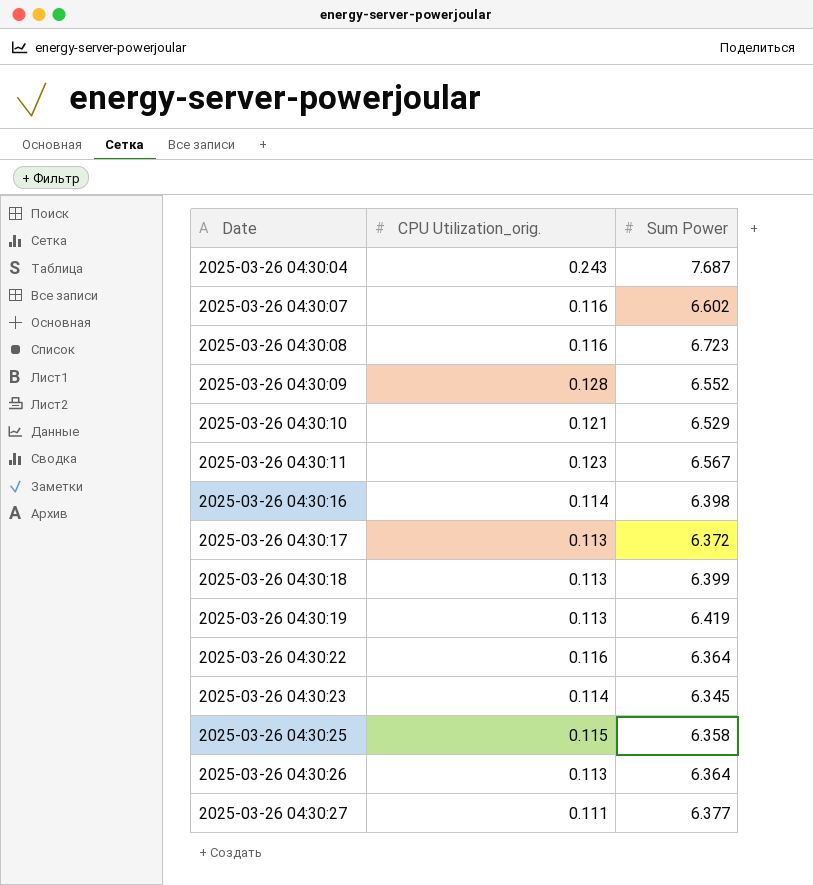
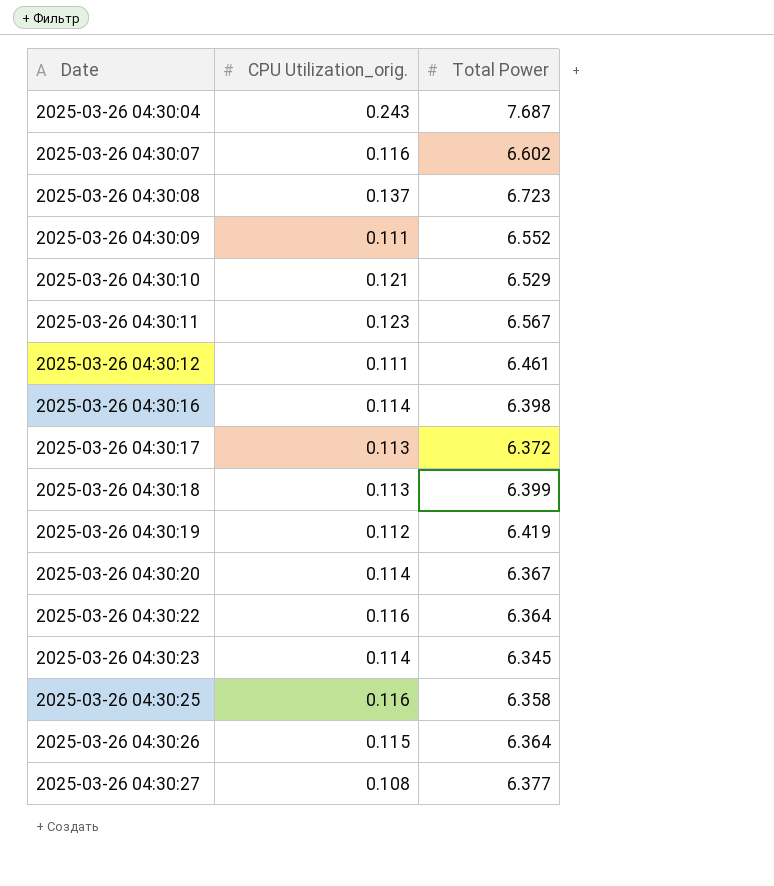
column name: Sum Power -> Total Power
2025-03-26 04:30:08 | CPU Utilization_orig.: 0.116 -> 0.137
2025-03-26 04:30:09 | CPU Utilization_orig.: 0.128 -> 0.111
row 2025-03-26 04:30:12: none -> 0.111 | 6.461
2025-03-26 04:30:19 | CPU Utilization_orig.: 0.113 -> 0.112
row 2025-03-26 04:30:20: none -> 0.114 | 6.367
2025-03-26 04:30:25 | CPU Utilization_orig.: 0.115 -> 0.116
2025-03-26 04:30:26 | CPU Utilization_orig.: 0.113 -> 0.115
2025-03-26 04:30:27 | CPU Utilization_orig.: 0.111 -> 0.108

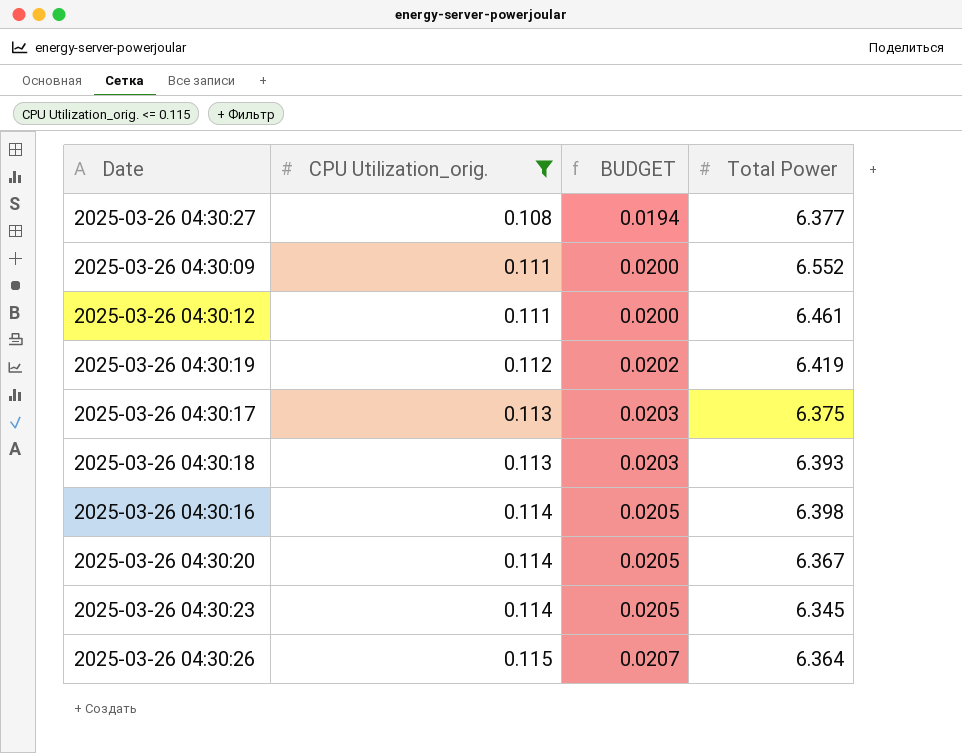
filter: none -> CPU Utilization_orig. <= 0.115
row order: Date ascending -> CPU Utilization_orig. ascending
column BUDGET | formula: none -> [CPU Utilization_orig.] * 0.18
2025-03-26 04:30:17 | Total Power: 6.372 -> 6.375
2025-03-26 04:30:18 | Total Power: 6.399 -> 6.393

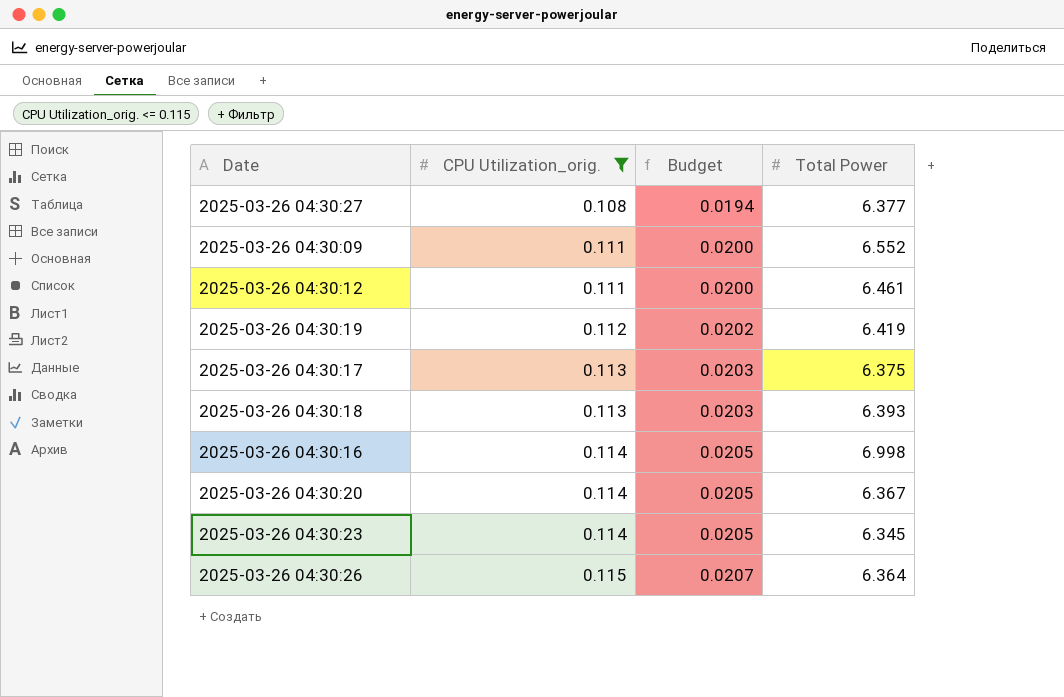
column name: BUDGET -> Budget
2025-03-26 04:30:16 | Total Power: 6.398 -> 6.998

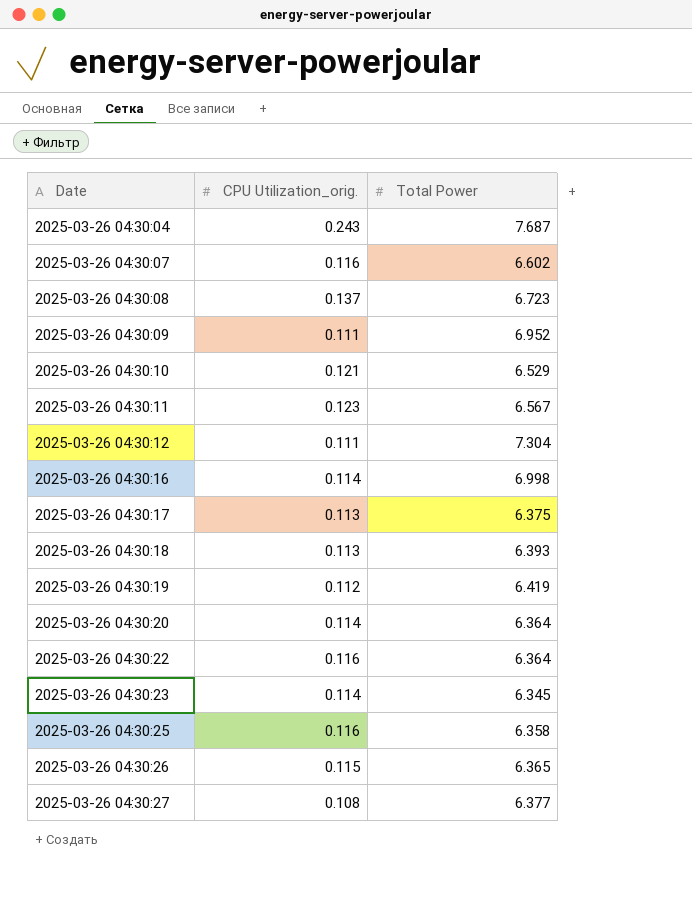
filter: CPU Utilization_orig. <= 0.115 -> none
row order: CPU Utilization_orig. ascending -> Date ascending
column Budget | formula: [CPU Utilization_orig.] * 0.18 -> none
2025-03-26 04:30:09 | Total Power: 6.552 -> 6.952
2025-03-26 04:30:12 | Total Power: 6.461 -> 7.304
2025-03-26 04:30:20 | Total Power: 6.367 -> 6.364
2025-03-26 04:30:26 | Total Power: 6.364 -> 6.365

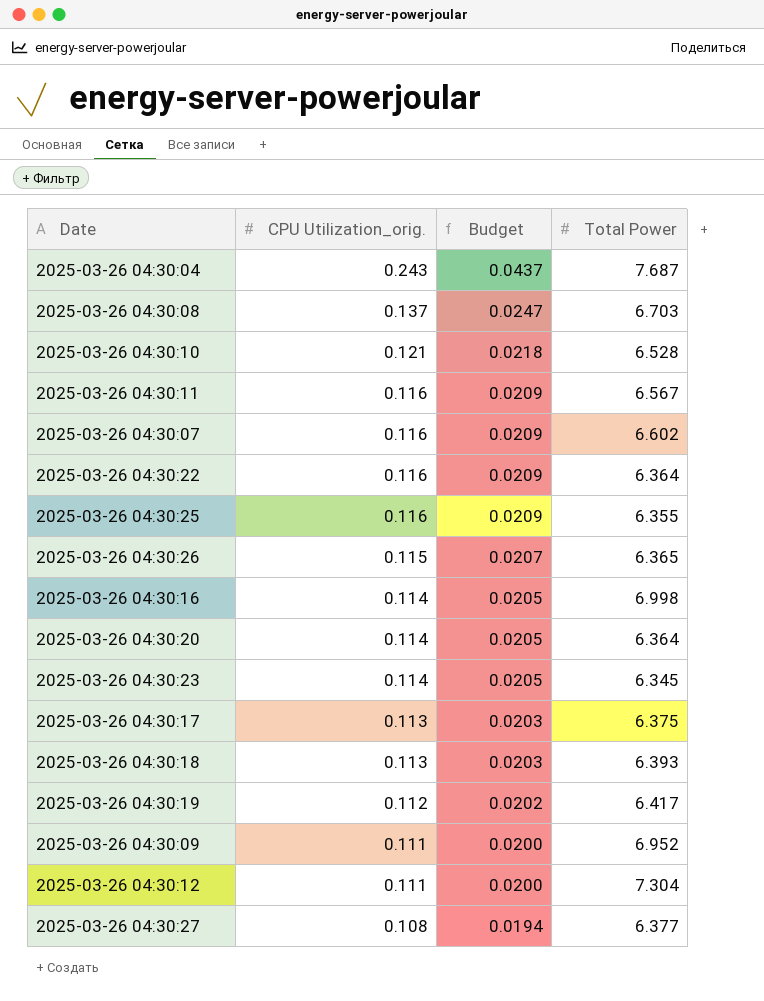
row order: Date ascending -> CPU Utilization_orig. descending
column Budget | formula: none -> [CPU Utilization_orig.] * 0.18
2025-03-26 04:30:08 | Total Power: 6.723 -> 6.703
2025-03-26 04:30:10 | Total Power: 6.529 -> 6.528
2025-03-26 04:30:11 | CPU Utilization_orig.: 0.123 -> 0.116
2025-03-26 04:30:25 | Total Power: 6.358 -> 6.355
2025-03-26 04:30:19 | Total Power: 6.419 -> 6.417

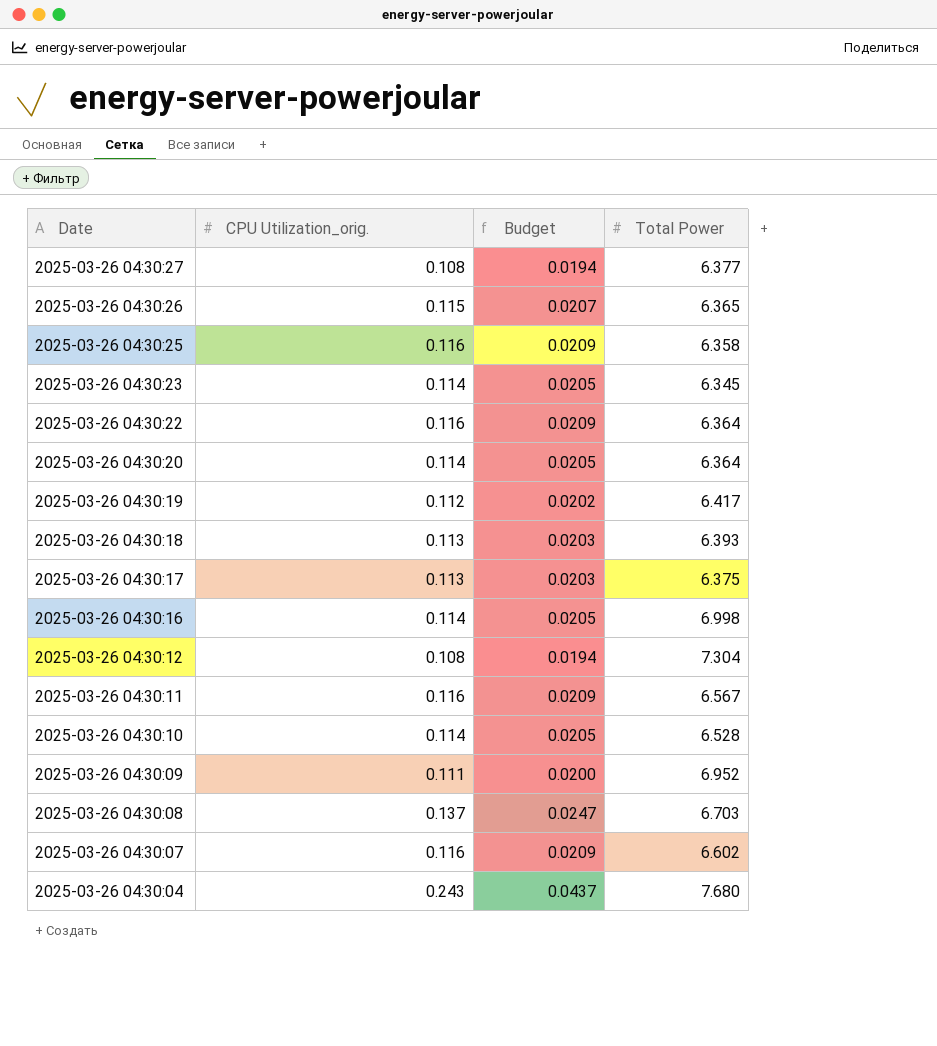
row order: CPU Utilization_orig. descending -> Date descending
2025-03-26 04:30:25 | Total Power: 6.355 -> 6.358
2025-03-26 04:30:12 | CPU Utilization_orig.: 0.111 -> 0.108
2025-03-26 04:30:12 | Budget: 0.0200 -> 0.0194
2025-03-26 04:30:10 | CPU Utilization_orig.: 0.121 -> 0.114
2025-03-26 04:30:10 | Budget: 0.0218 -> 0.0205
2025-03-26 04:30:04 | Total Power: 7.687 -> 7.680

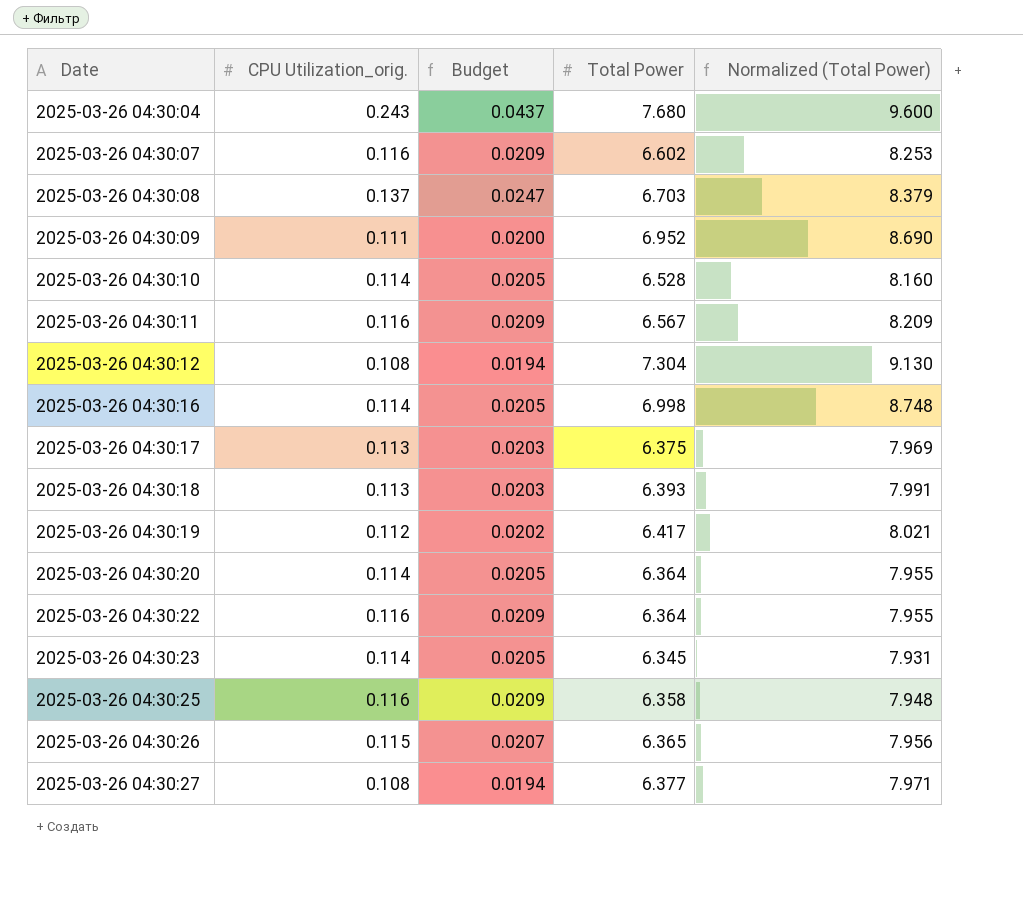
row order: Date descending -> Date ascending
column Normalized (Total Power) | formula: none -> [Total Power] * 1.25

